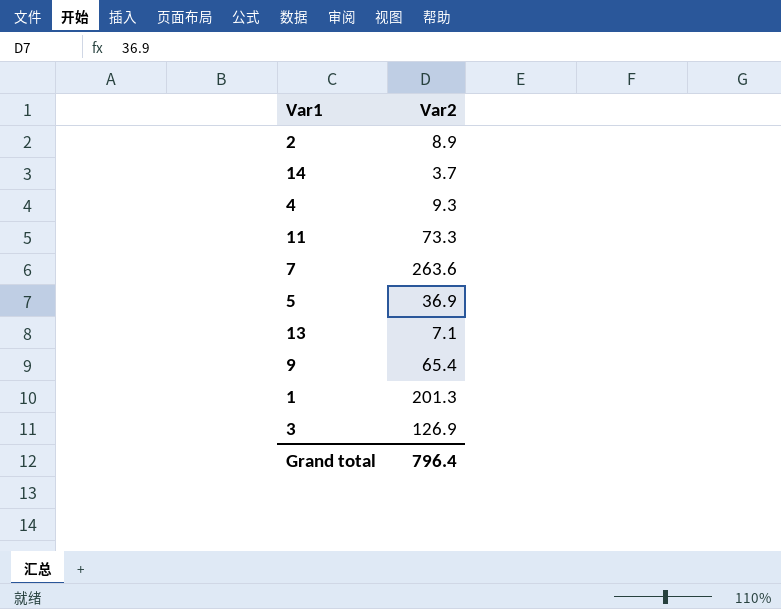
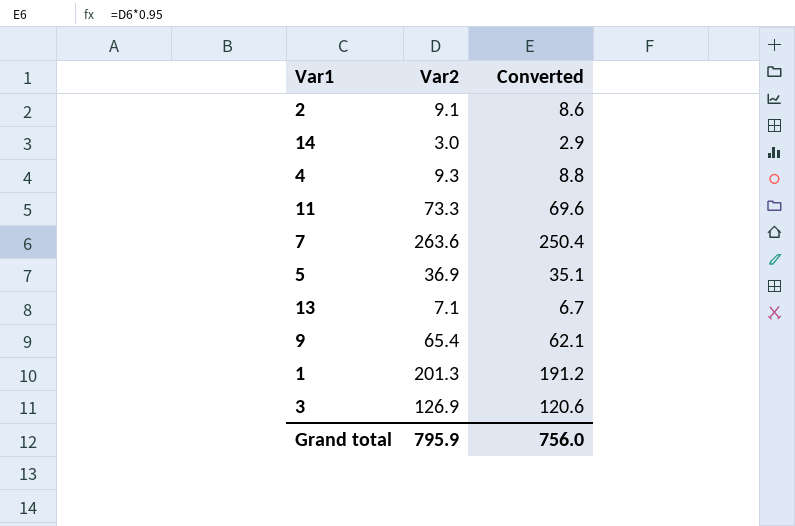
column Converted | formula: none -> [Var2] * 0.95
2 | Var2: 8.9 -> 9.1
14 | Var2: 3.7 -> 3.0
Grand total | Var2: 796.4 -> 795.9

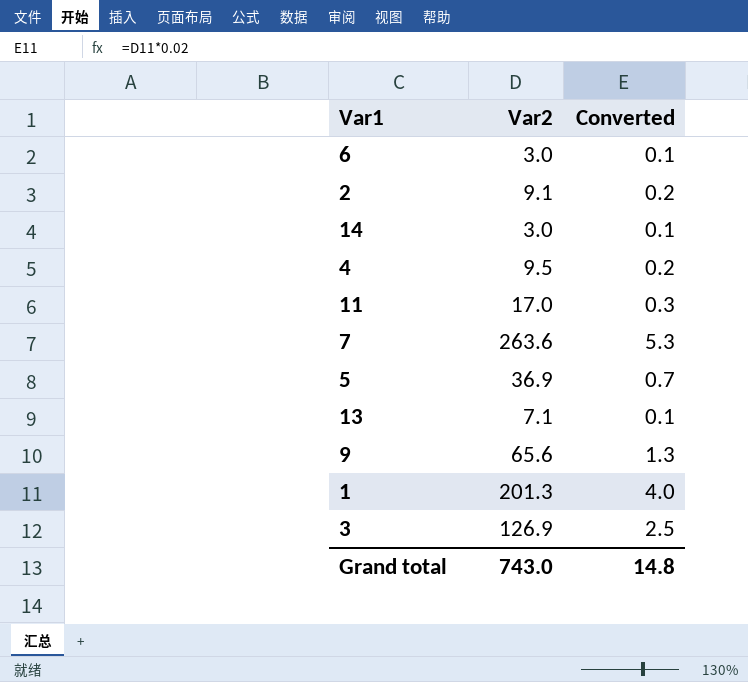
column Converted | formula: [Var2] * 0.95 -> [Var2] * 0.02
row 6: none -> 3.0 | 0.1
4 | Var2: 9.3 -> 9.5
11 | Var2: 73.3 -> 17.0
9 | Var2: 65.4 -> 65.6
Grand total | Var2: 795.9 -> 743.0
Grand total | Converted: 756.0 -> 14.8

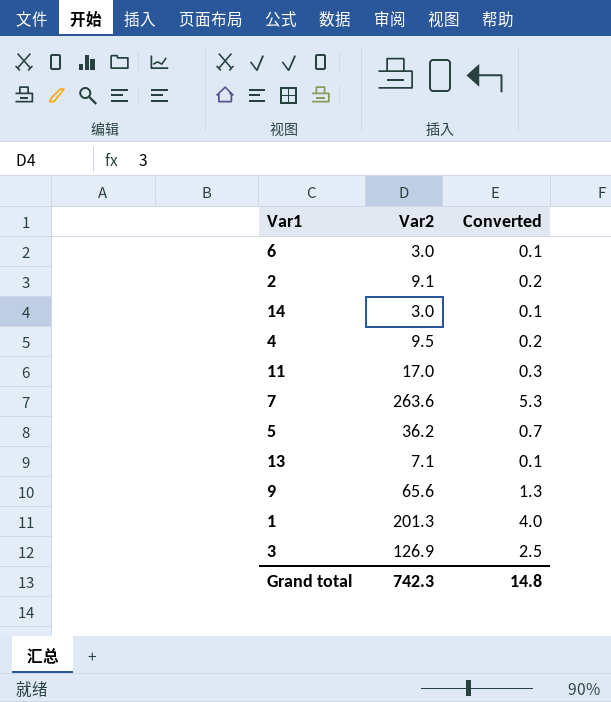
5 | Var2: 36.9 -> 36.2
Grand total | Var2: 743.0 -> 742.3

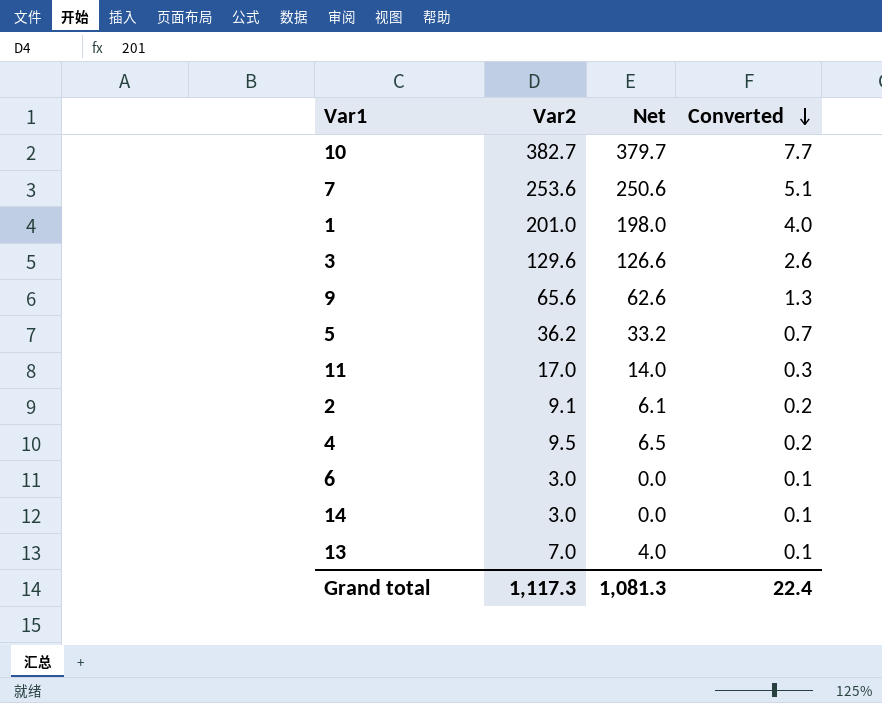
row order: none -> Converted descending
column Net | formula: none -> [Var2] - 3
row 10: none -> 382.7 | 379.7 | 7.7
7 | Var2: 263.6 -> 253.6
7 | Converted: 5.3 -> 5.1
1 | Var2: 201.3 -> 201.0
3 | Var2: 126.9 -> 129.6
3 | Converted: 2.5 -> 2.6
13 | Var2: 7.1 -> 7.0
Grand total | Var2: 742.3 -> 1,117.3
Grand total | Converted: 14.8 -> 22.4

